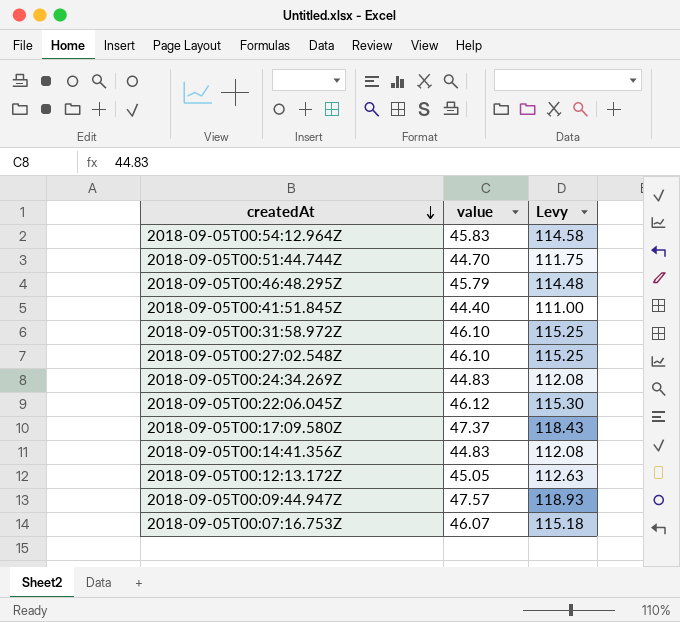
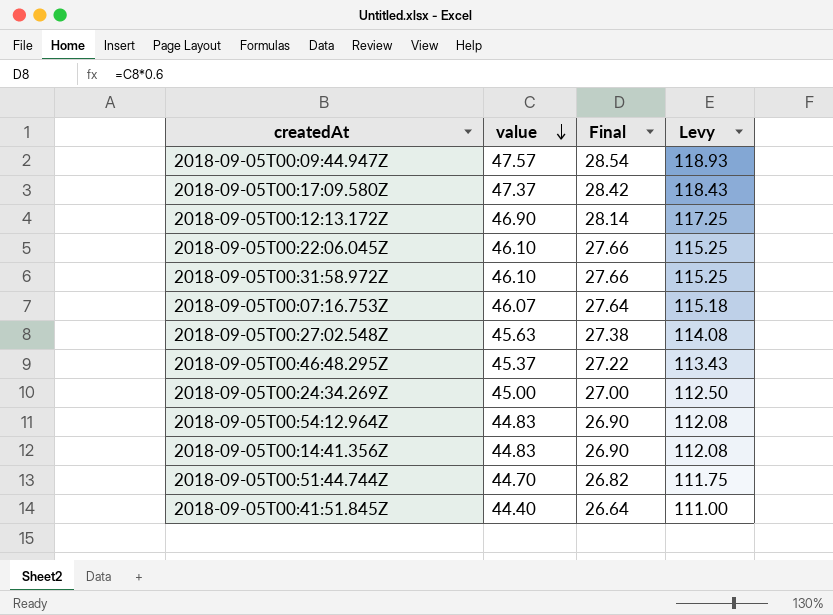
row order: createdAt descending -> value descending
column Final | formula: none -> [value] * 0.6
2018-09-05T00:12:13.172Z | value: 45.05 -> 46.90
2018-09-05T00:12:13.172Z | Levy: 112.63 -> 117.25
2018-09-05T00:22:06.045Z | value: 46.12 -> 46.10
2018-09-05T00:22:06.045Z | Levy: 115.30 -> 115.25
2018-09-05T00:27:02.548Z | value: 46.10 -> 45.63
2018-09-05T00:27:02.548Z | Levy: 115.25 -> 114.08
2018-09-05T00:46:48.295Z | value: 45.79 -> 45.37
2018-09-05T00:46:48.295Z | Levy: 114.48 -> 113.43
2018-09-05T00:24:34.269Z | value: 44.83 -> 45.00
2018-09-05T00:24:34.269Z | Levy: 112.08 -> 112.50
2018-09-05T00:54:12.964Z | value: 45.83 -> 44.83
2018-09-05T00:54:12.964Z | Levy: 114.58 -> 112.08

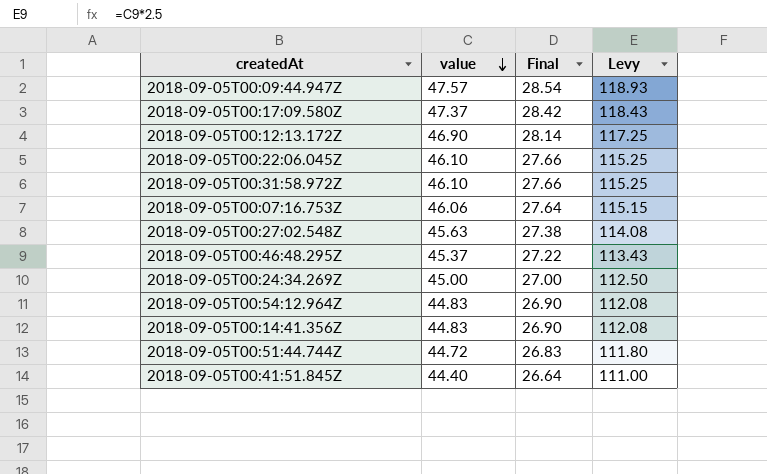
2018-09-05T00:07:16.753Z | value: 46.07 -> 46.06
2018-09-05T00:07:16.753Z | Levy: 115.18 -> 115.15
2018-09-05T00:51:44.744Z | value: 44.70 -> 44.72
2018-09-05T00:51:44.744Z | Final: 26.82 -> 26.83
2018-09-05T00:51:44.744Z | Levy: 111.75 -> 111.80

